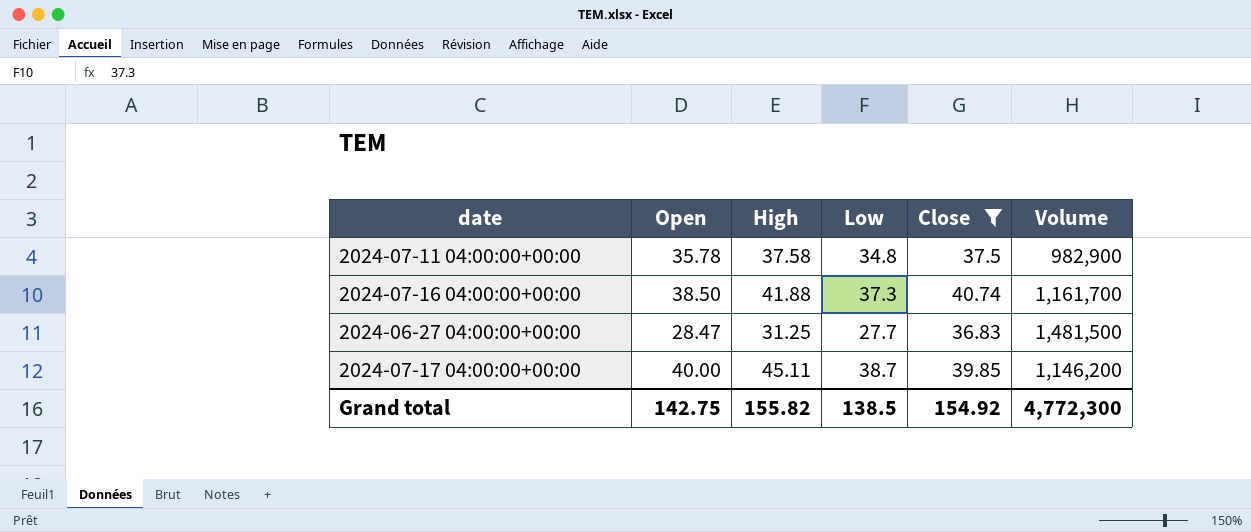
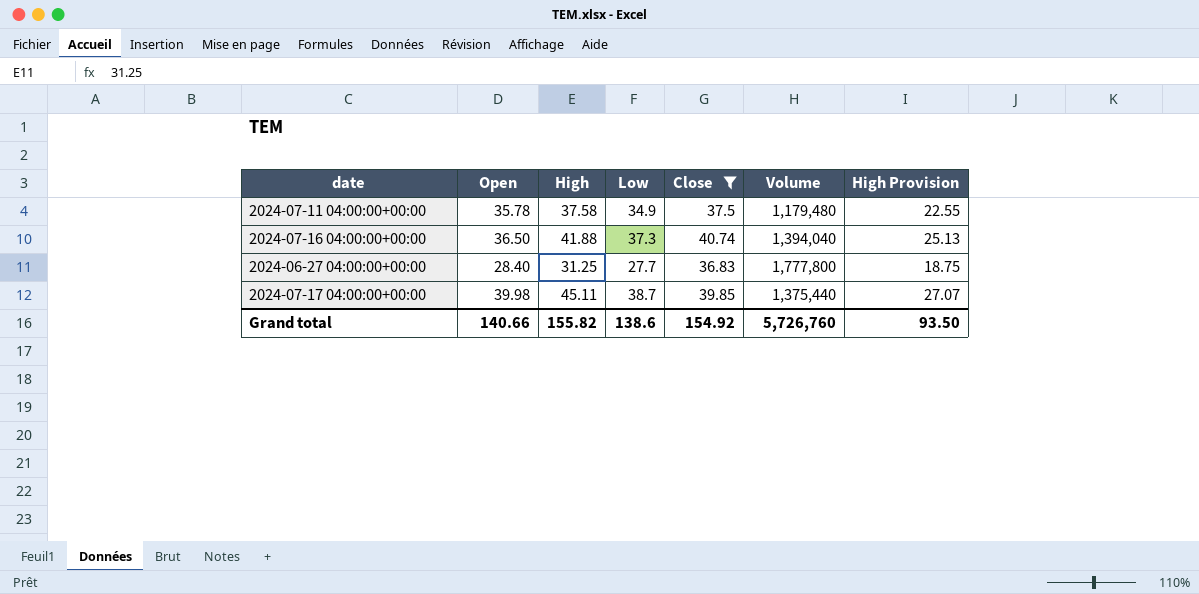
column High Provision | formula: none -> [High] * 0.6
2024-07-11 04:00:00+00:00 | Low: 34.8 -> 34.9
2024-07-11 04:00:00+00:00 | Volume: 982,900 -> 1,179,480
2024-07-16 04:00:00+00:00 | Open: 38.50 -> 36.50
2024-07-16 04:00:00+00:00 | Volume: 1,161,700 -> 1,394,040
2024-06-27 04:00:00+00:00 | Open: 28.47 -> 28.40
2024-06-27 04:00:00+00:00 | Volume: 1,481,500 -> 1,777,800
2024-07-17 04:00:00+00:00 | Open: 40.00 -> 39.98
2024-07-17 04:00:00+00:00 | Volume: 1,146,200 -> 1,375,440
Grand total | Open: 142.75 -> 140.66
Grand total | Low: 138.5 -> 138.6
Grand total | Volume: 4,772,300 -> 5,726,760

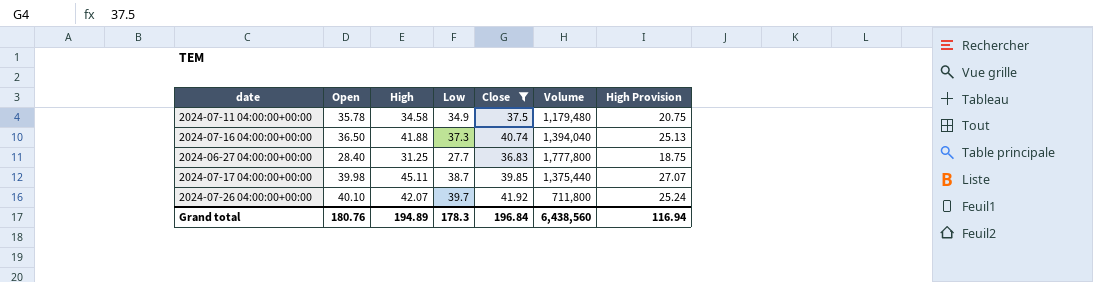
2024-07-11 04:00:00+00:00 | High: 37.58 -> 34.58
2024-07-11 04:00:00+00:00 | High Provision: 22.55 -> 20.75
row 2024-07-26 04:00:00+00:00: none -> 40.10 | 42.07 | 39.7 | 41.92 | 711,800 | 25.24
Grand total | Open: 140.66 -> 180.76
Grand total | High: 155.82 -> 194.89
Grand total | Low: 138.6 -> 178.3
Grand total | Close: 154.92 -> 196.84
Grand total | Volume: 5,726,760 -> 6,438,560
Grand total | High Provision: 93.50 -> 116.94

